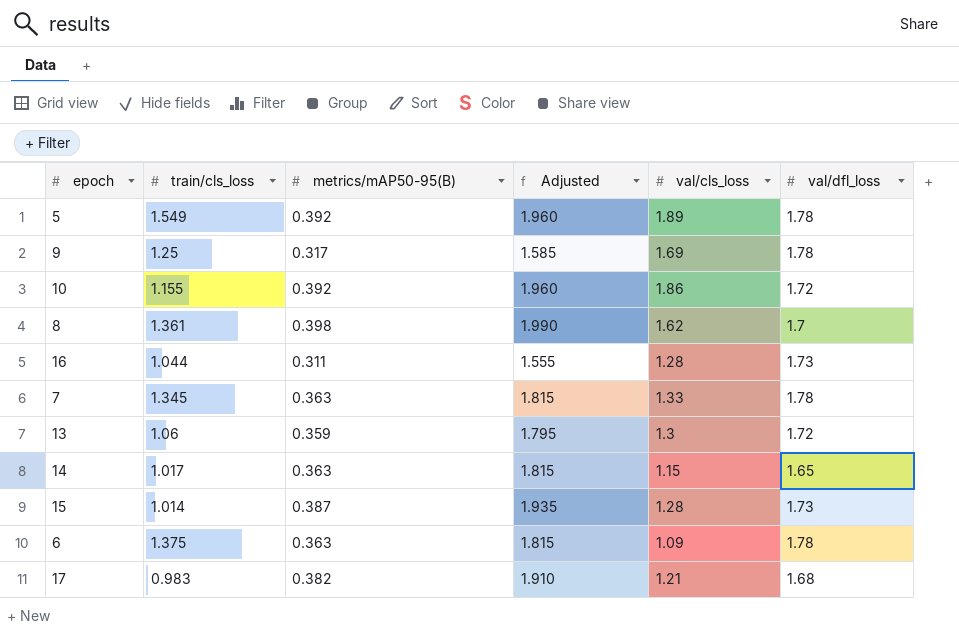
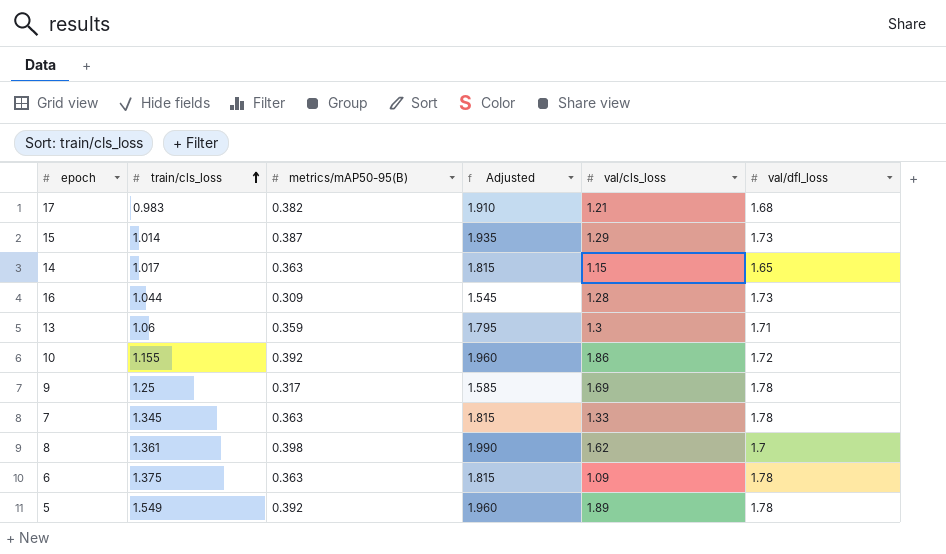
row order: none -> train/cls_loss ascending
15 | val/cls_loss: 1.28 -> 1.29
16 | metrics/mAP50-95(B): 0.311 -> 0.309
16 | Adjusted: 1.555 -> 1.545
13 | val/dfl_loss: 1.72 -> 1.71

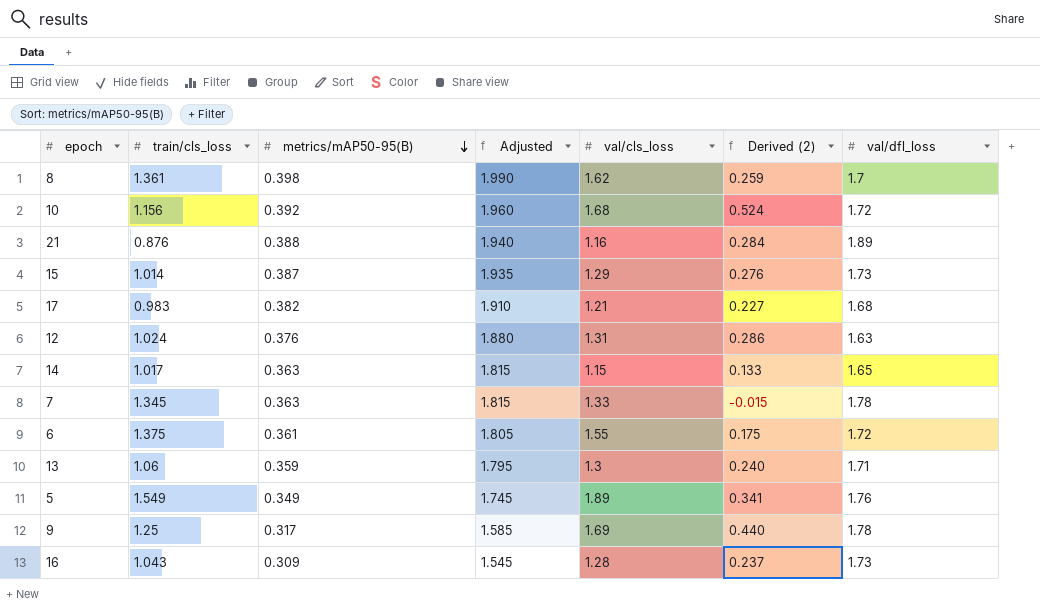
row order: train/cls_loss ascending -> metrics/mAP50-95(B) descending
column Derived (2) | formula: none -> [val/cls_loss] - [train/cls_loss]
10 | train/cls_loss: 1.155 -> 1.156
10 | val/cls_loss: 1.86 -> 1.68
row 21: none -> 0.876 | 0.388 | 1.940 | 1.16 | 0.284 | 1.89
row 12: none -> 1.024 | 0.376 | 1.880 | 1.31 | 0.286 | 1.63
6 | metrics/mAP50-95(B): 0.363 -> 0.361
6 | Adjusted: 1.815 -> 1.805
6 | val/cls_loss: 1.09 -> 1.55
6 | val/dfl_loss: 1.78 -> 1.72
5 | metrics/mAP50-95(B): 0.392 -> 0.349
5 | Adjusted: 1.960 -> 1.745
5 | val/dfl_loss: 1.78 -> 1.76
16 | train/cls_loss: 1.044 -> 1.043

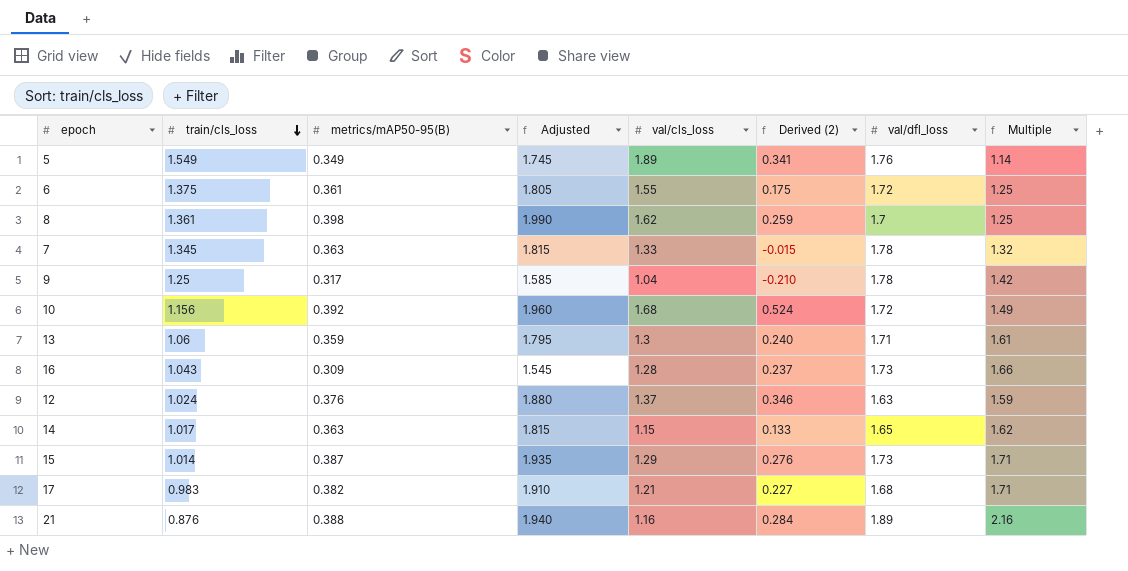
row order: metrics/mAP50-95(B) descending -> train/cls_loss descending
column Multiple | formula: none -> [val/dfl_loss] / [train/cls_loss]
9 | val/cls_loss: 1.69 -> 1.04
9 | Derived (2): 0.440 -> -0.210
12 | val/cls_loss: 1.31 -> 1.37
12 | Derived (2): 0.286 -> 0.346

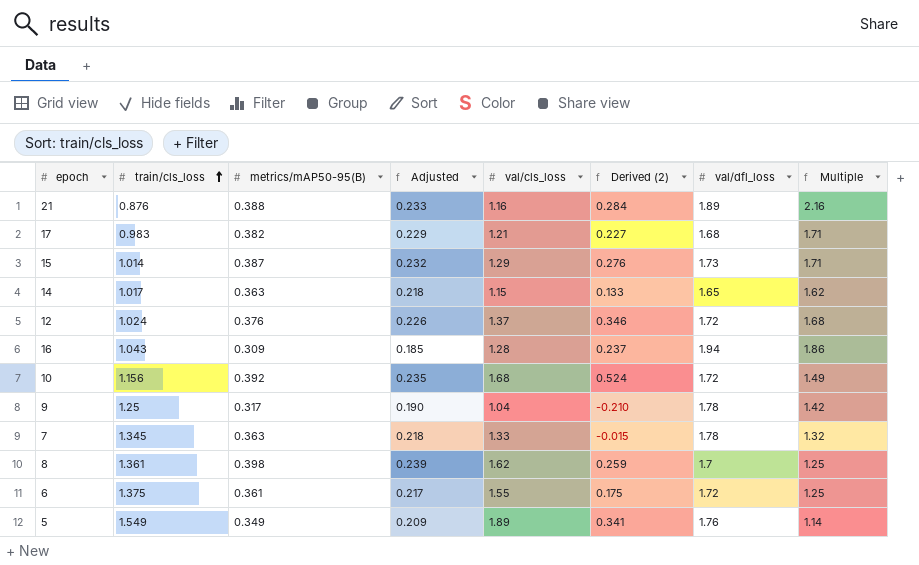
row order: train/cls_loss descending -> train/cls_loss ascending
column Adjusted | formula: [metrics/mAP50-95(B)] * 5 -> [metrics/mAP50-95(B)] * 0.6
row 13: 1.06 | 0.359 | 1.795 | 1.3 | 0.240 | 1.71 | 1.61 -> none
12 | val/dfl_loss: 1.63 -> 1.72
12 | Multiple: 1.59 -> 1.68
16 | val/dfl_loss: 1.73 -> 1.94
16 | Multiple: 1.66 -> 1.86

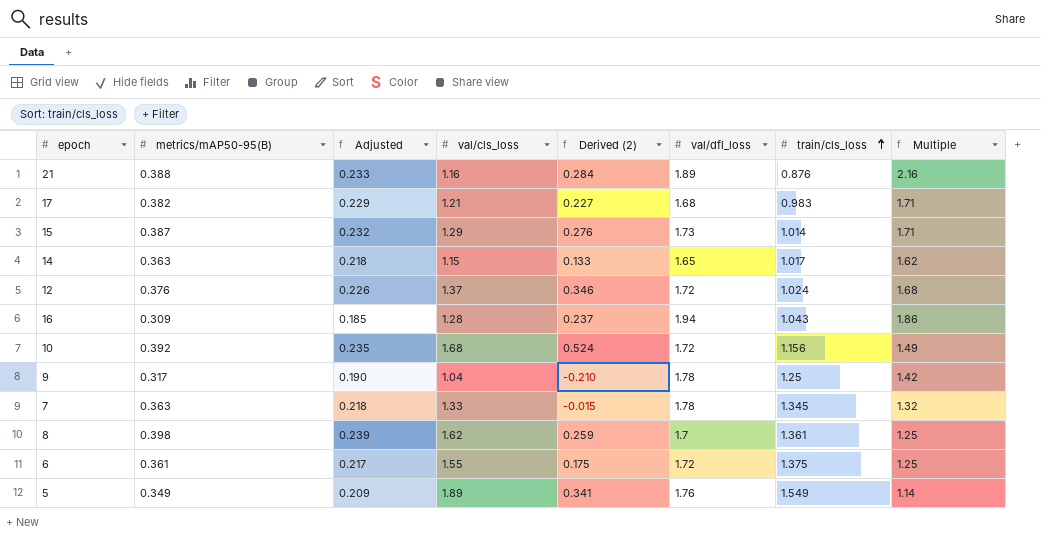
column train/cls_loss | position: 2 -> 7

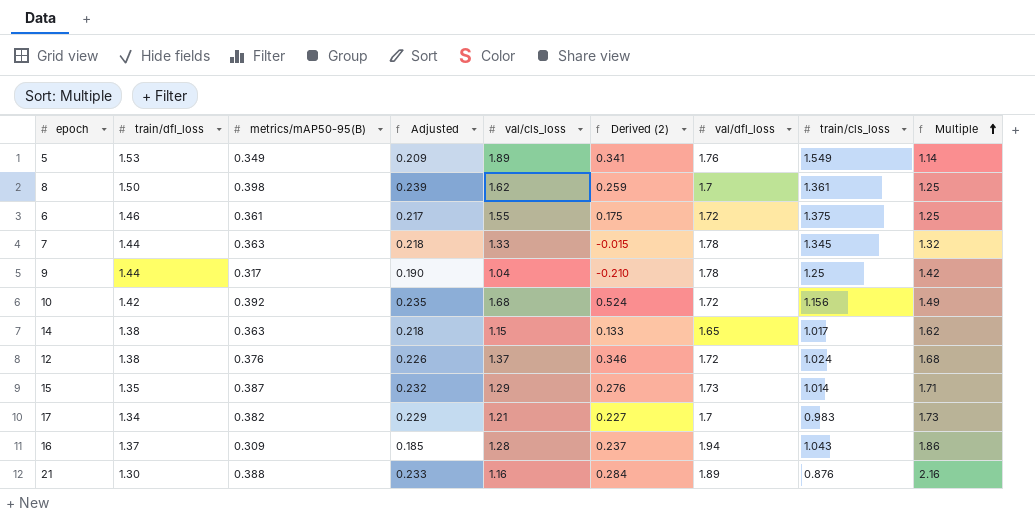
row order: train/cls_loss ascending -> Multiple ascending
column train/dfl_loss | position: none -> 2
17 | val/dfl_loss: 1.68 -> 1.7
17 | Multiple: 1.71 -> 1.73

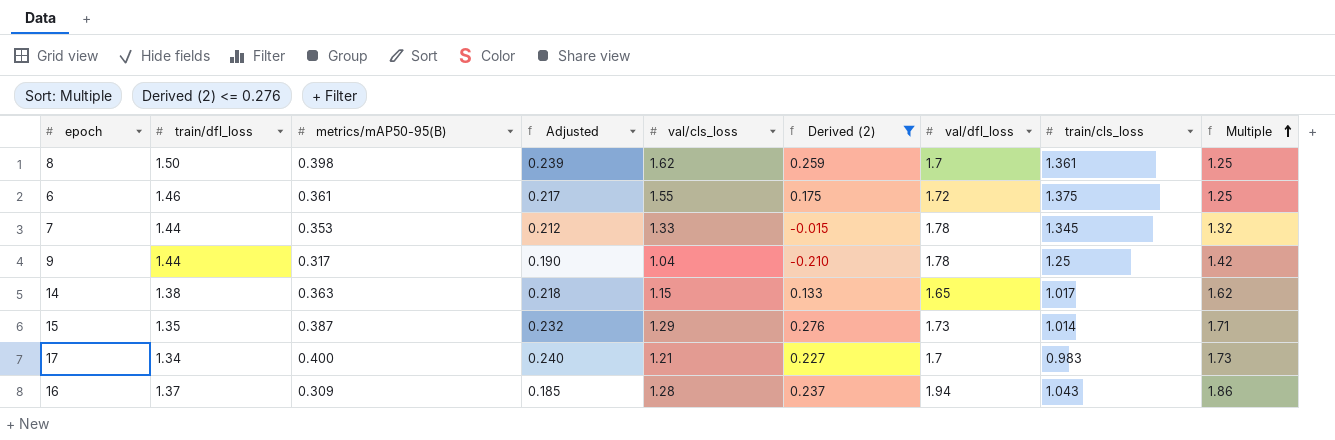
filter: none -> Derived (2) <= 0.276
7 | metrics/mAP50-95(B): 0.363 -> 0.353
7 | Adjusted: 0.218 -> 0.212
17 | metrics/mAP50-95(B): 0.382 -> 0.400
17 | Adjusted: 0.229 -> 0.240

